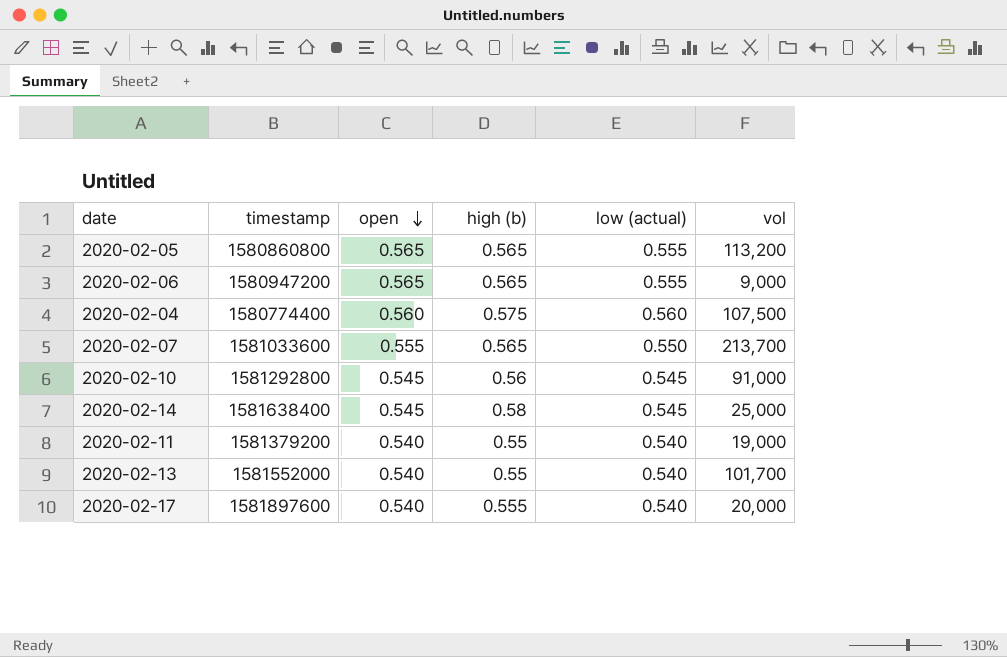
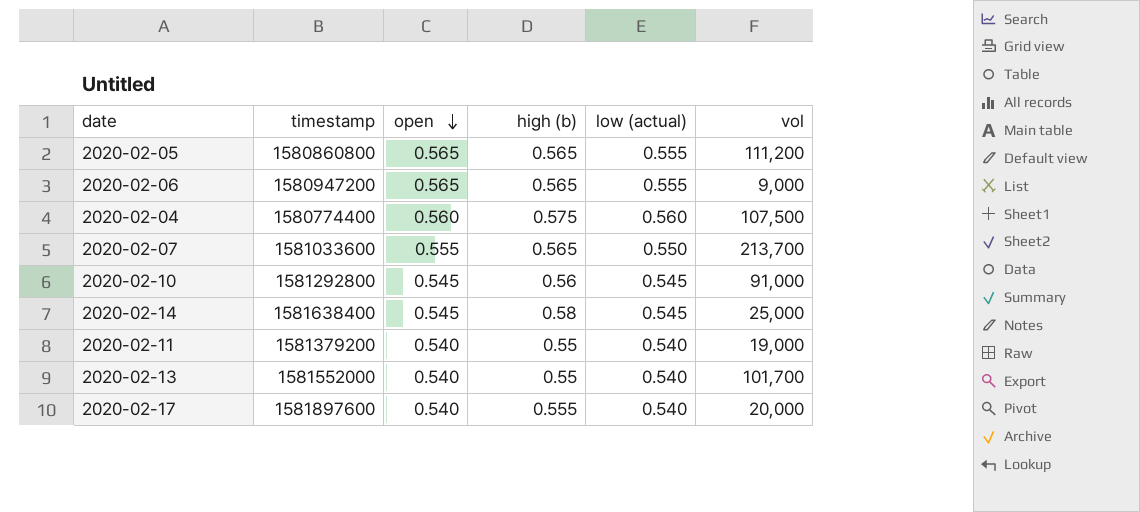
2020-02-05 | vol: 113,200 -> 111,200

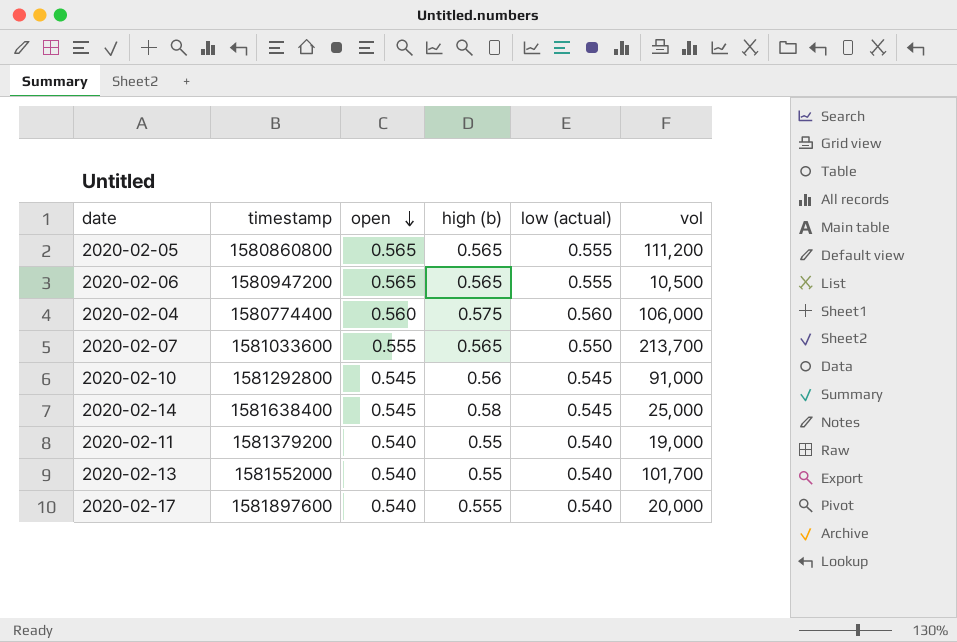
2020-02-06 | vol: 9,000 -> 10,500
2020-02-04 | vol: 107,500 -> 106,000

